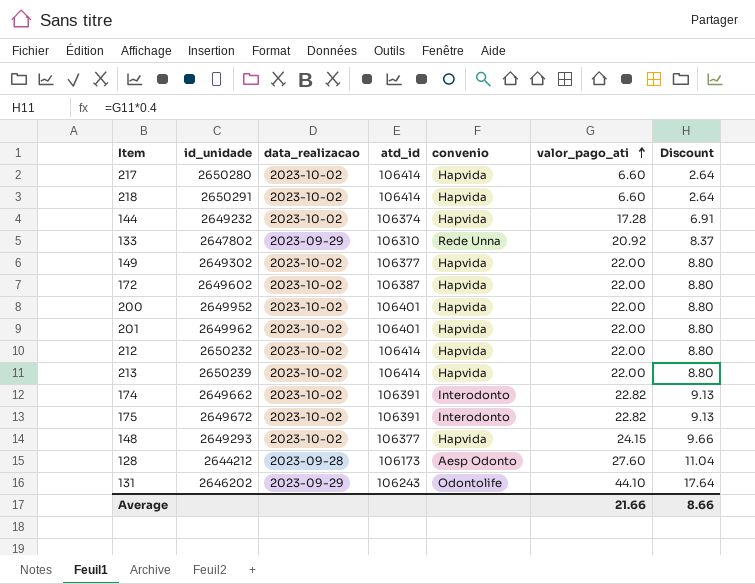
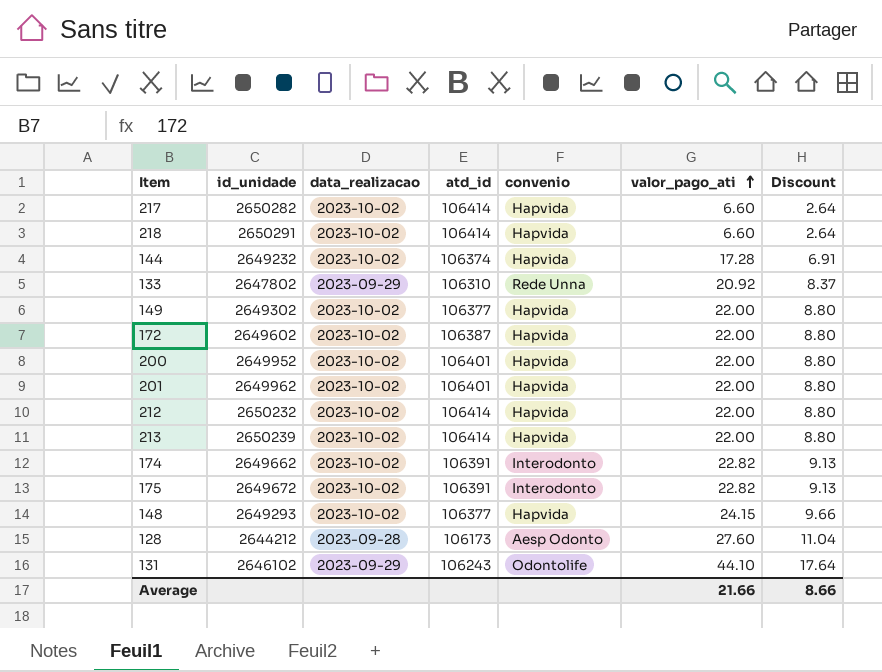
217 | id_unidade: 2650280 -> 2650282
131 | id_unidade: 2646202 -> 2646102

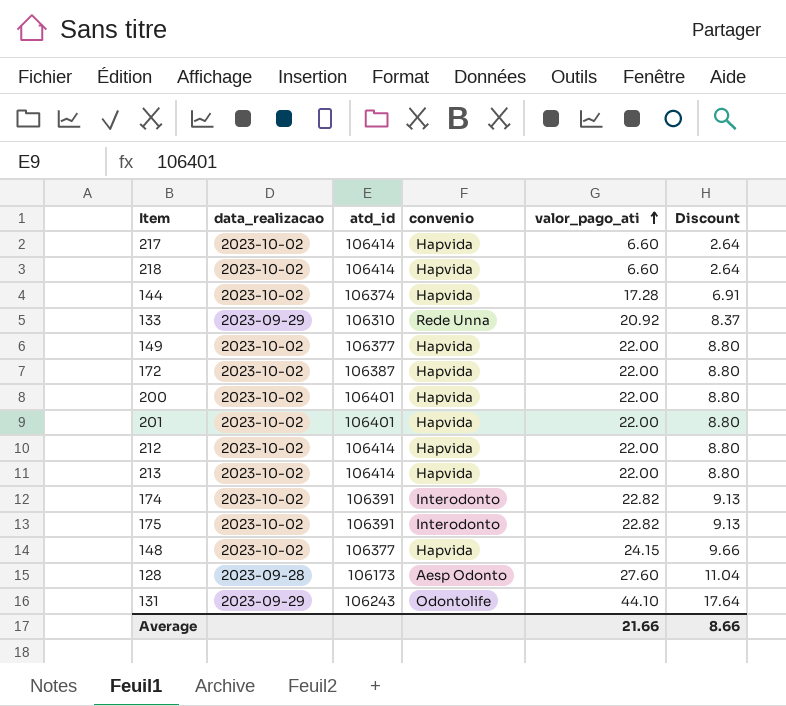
column id_unidade | position: 2 -> none

